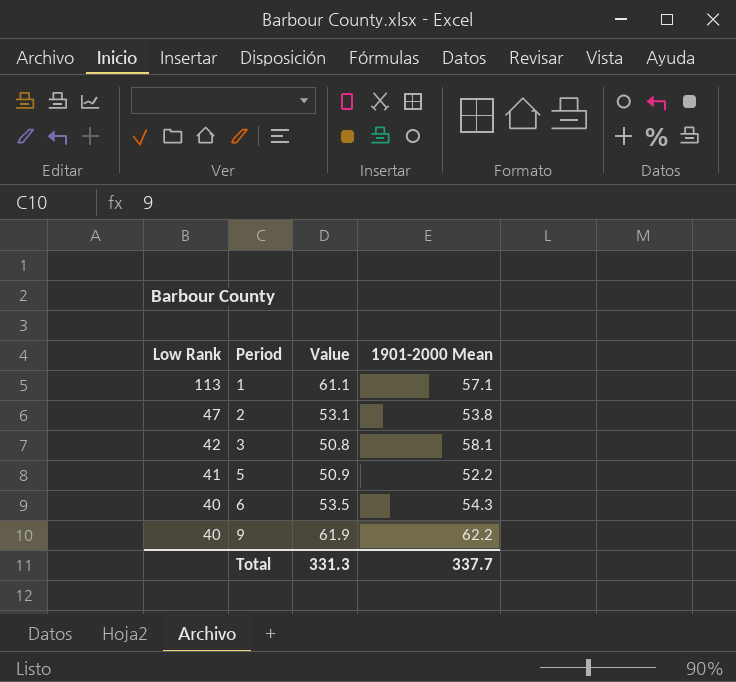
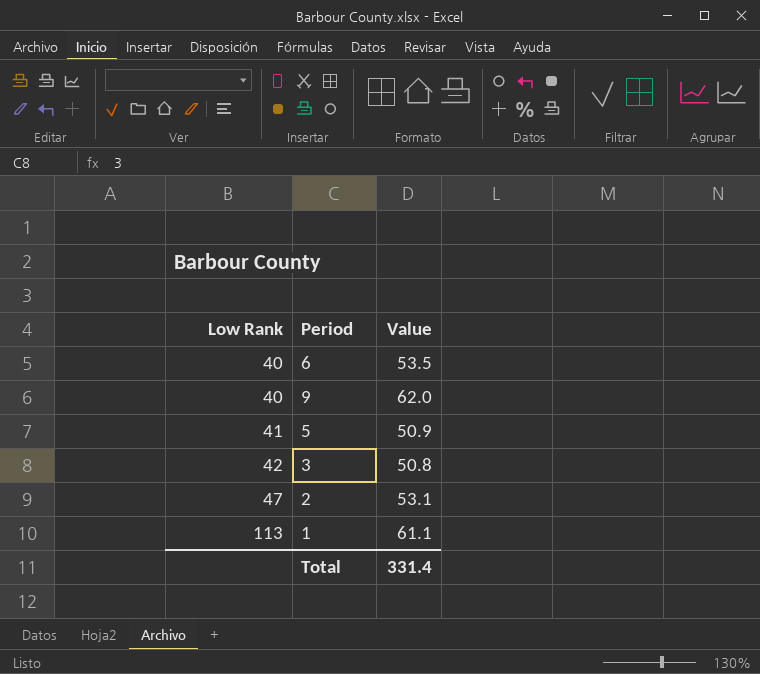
row order: Low Rank descending -> Low Rank ascending
column 1901-2000 Mean | position: 4 -> none
9 | Value: 61.9 -> 62.0
Total | Value: 331.3 -> 331.4

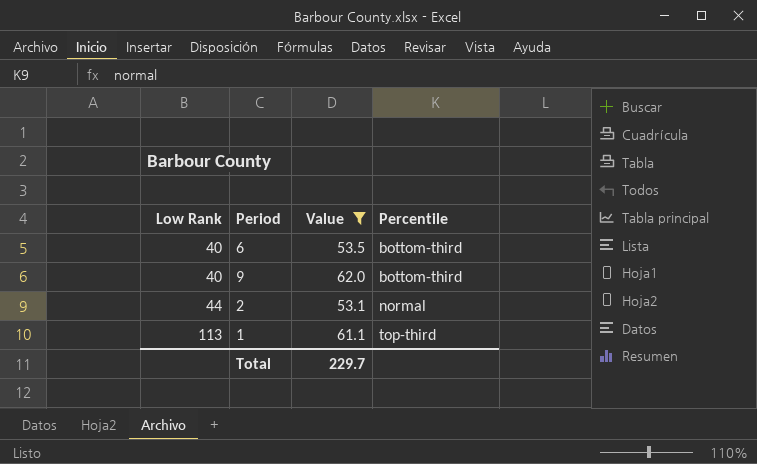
filter: none -> Value >= 53.1
column Percentile | position: none -> 4
2 | Low Rank: 47 -> 44
Total | Value: 331.4 -> 229.7

